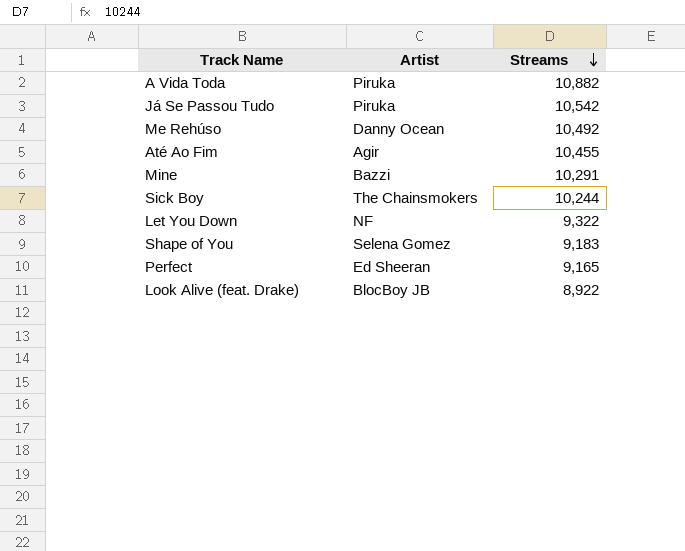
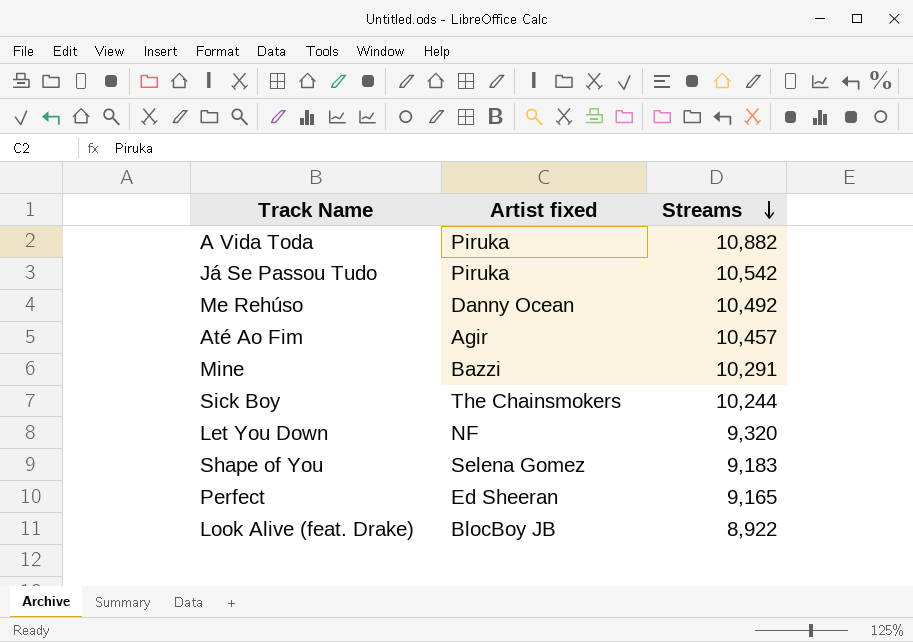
column name: Artist -> Artist fixed
Até Ao Fim | Streams: 10,455 -> 10,457
Let You Down | Streams: 9,322 -> 9,320

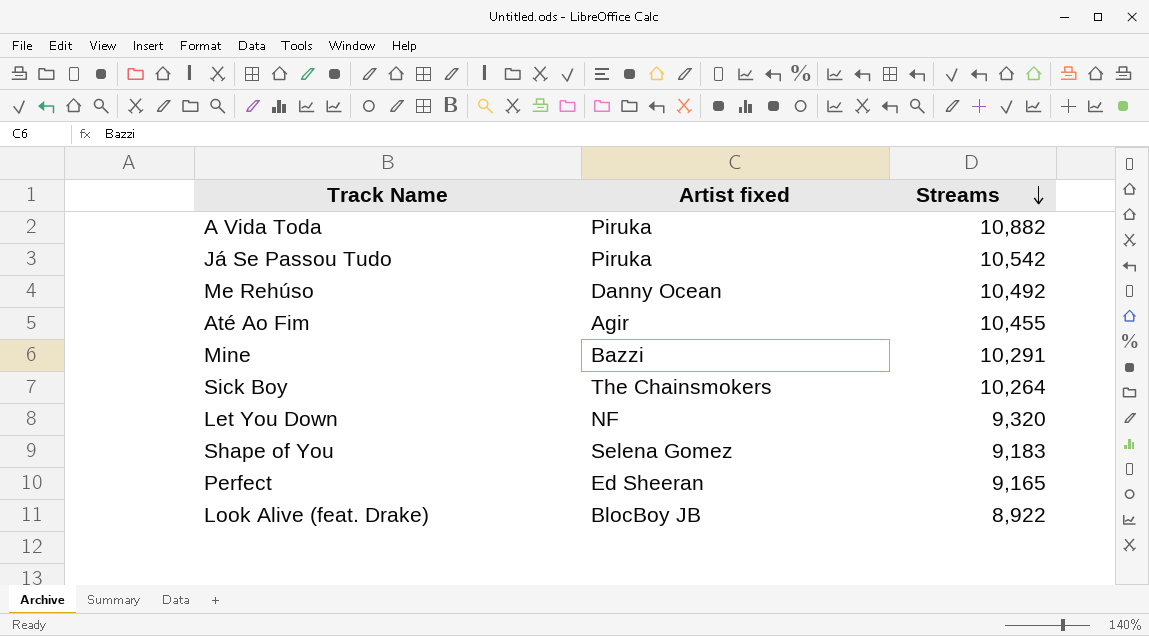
Até Ao Fim | Streams: 10,457 -> 10,455
Sick Boy | Streams: 10,244 -> 10,264

